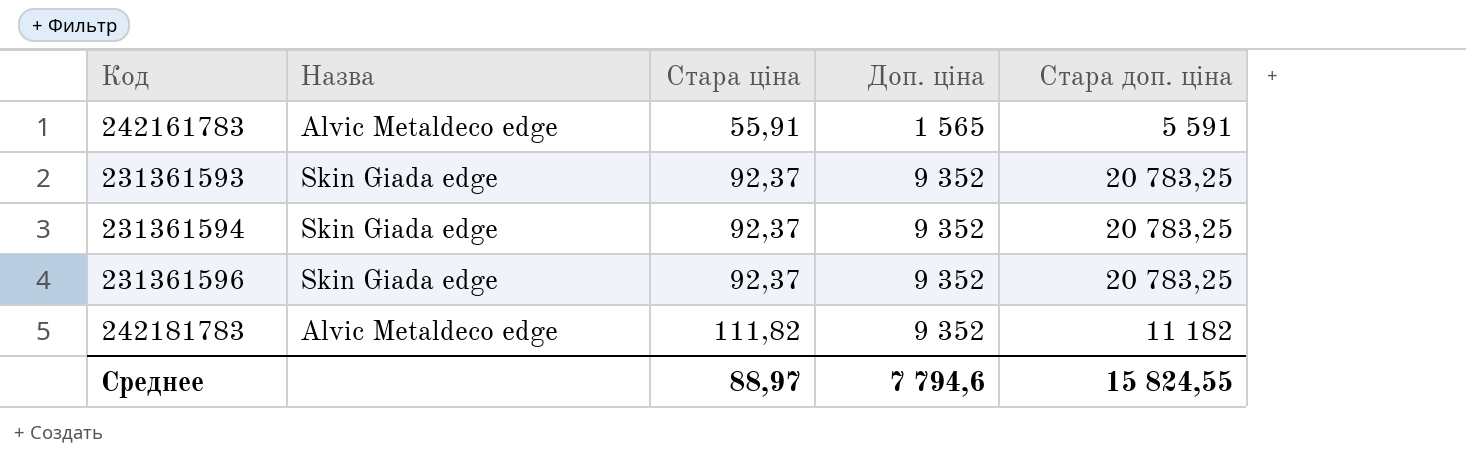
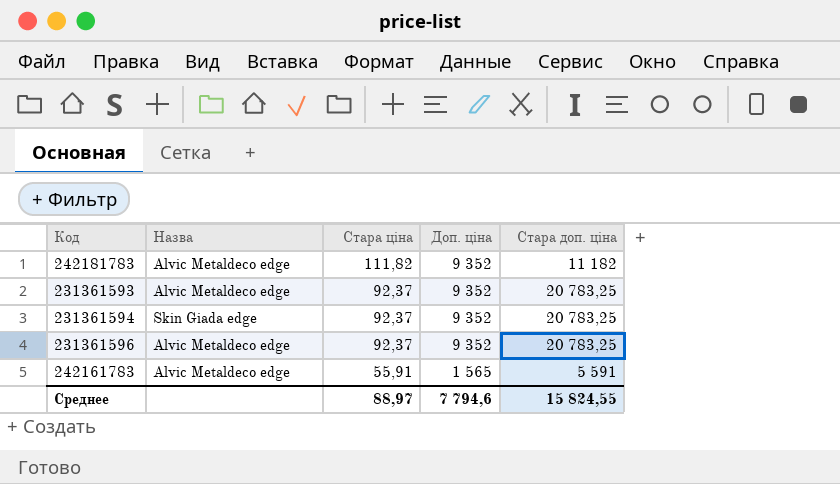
row order: Стара ціна ascending -> Стара ціна descending
231361593 | Назва: Skin Giada edge -> Alvic Metaldeco edge
231361596 | Назва: Skin Giada edge -> Alvic Metaldeco edge

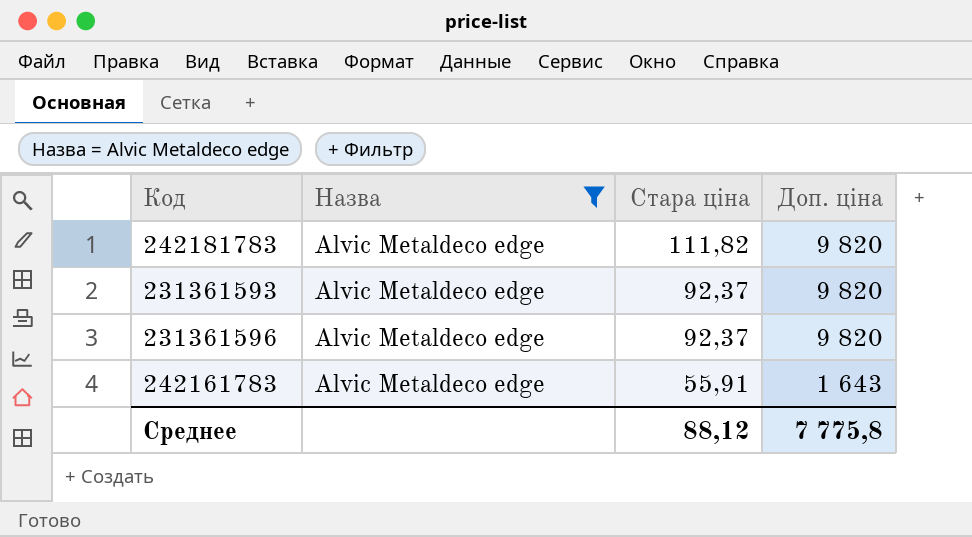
filter: none -> Назва = Alvic Metaldeco edge
column Стара доп. ціна | position: 5 -> none
242181783 | Доп. ціна: 9 352 -> 9 820
231361593 | Доп. ціна: 9 352 -> 9 820
231361596 | Доп. ціна: 9 352 -> 9 820
242161783 | Доп. ціна: 1 565 -> 1 643
Среднее | Стара ціна: 88,97 -> 88,12
Среднее | Доп. ціна: 7 794,6 -> 7 775,8

